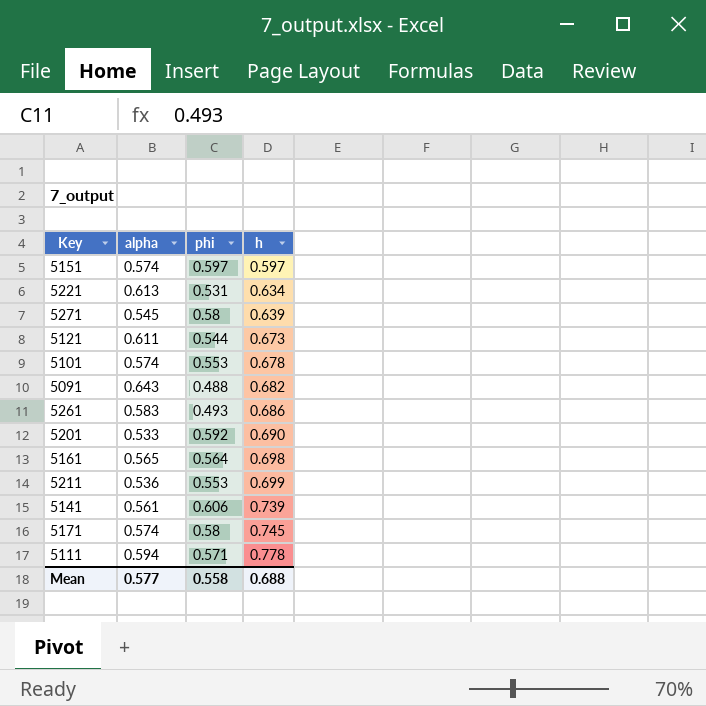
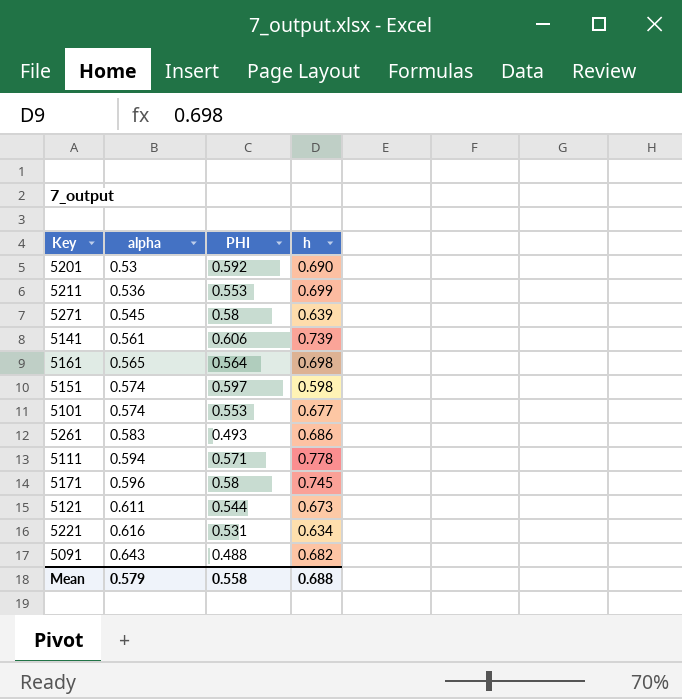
row order: h ascending -> alpha ascending
column name: phi -> PHI
5201 | alpha: 0.533 -> 0.53
5151 | h: 0.597 -> 0.598
5101 | h: 0.678 -> 0.677
5171 | alpha: 0.574 -> 0.596
5221 | alpha: 0.613 -> 0.616
Mean | alpha: 0.577 -> 0.579

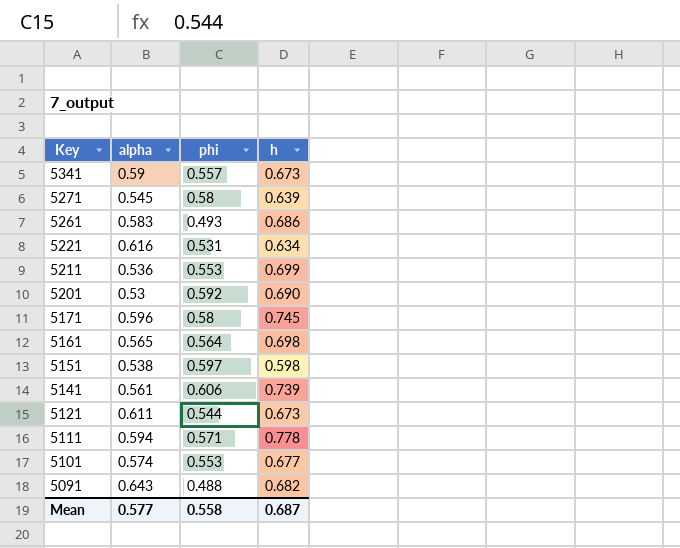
row order: alpha ascending -> Key descending
column name: PHI -> phi
row 5341: none -> 0.59 | 0.557 | 0.673
5151 | alpha: 0.574 -> 0.538
Mean | alpha: 0.579 -> 0.577
Mean | h: 0.688 -> 0.687

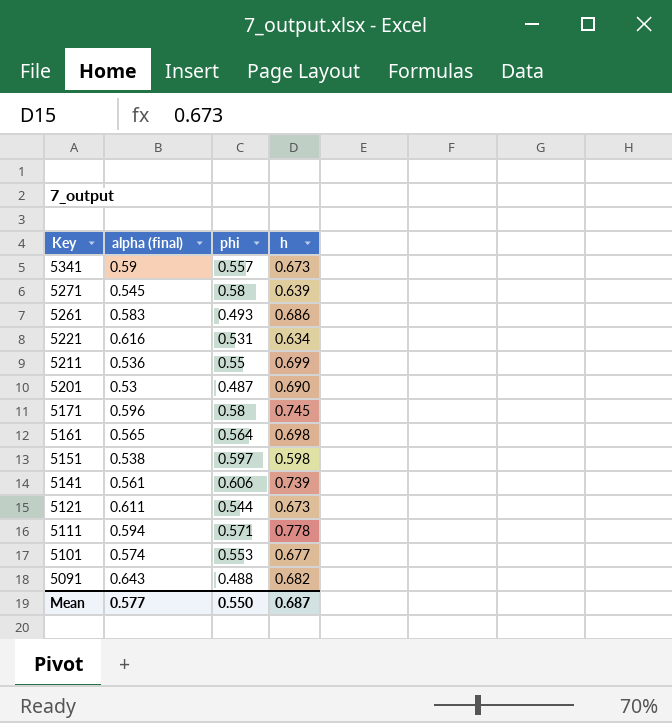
column name: alpha -> alpha (final)
5211 | phi: 0.553 -> 0.55
5201 | phi: 0.592 -> 0.487
Mean | phi: 0.558 -> 0.550

